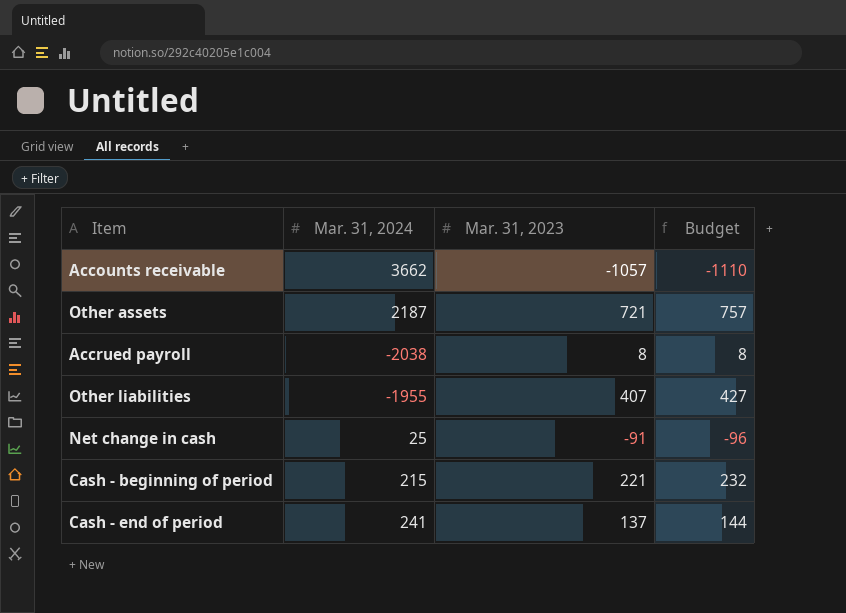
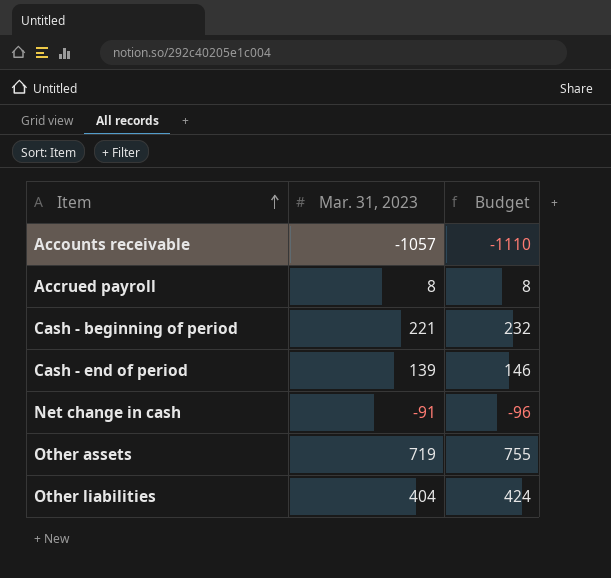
row order: none -> Item ascending
column Mar. 31, 2024 | position: 2 -> none
Cash - end of period | Mar. 31, 2023: 137 -> 139
Cash - end of period | Budget: 144 -> 146
Other assets | Mar. 31, 2023: 721 -> 719
Other assets | Budget: 757 -> 755
Other liabilities | Mar. 31, 2023: 407 -> 404
Other liabilities | Budget: 427 -> 424

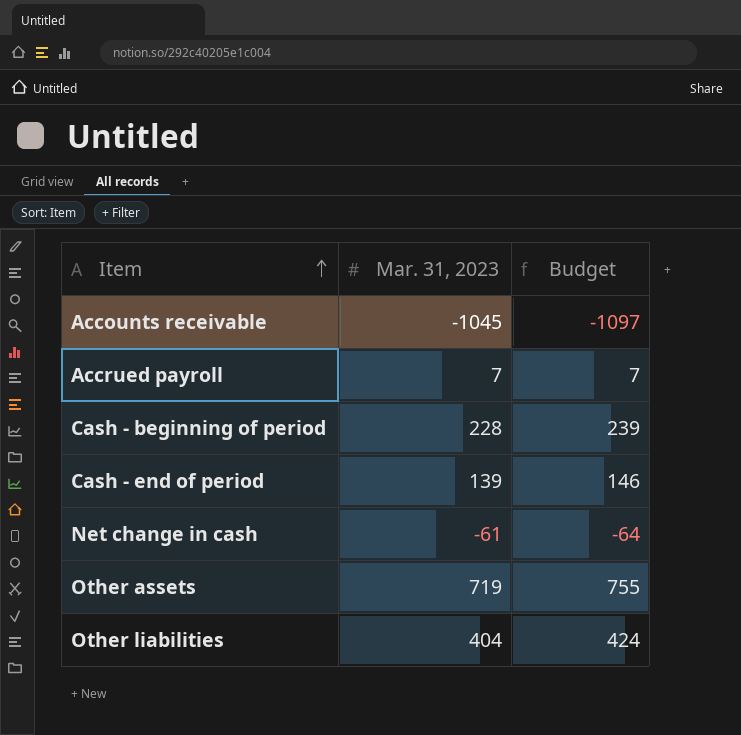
Accounts receivable | Mar. 31, 2023: -1057 -> -1045
Accounts receivable | Budget: -1110 -> -1097
Accrued payroll | Mar. 31, 2023: 8 -> 7
Accrued payroll | Budget: 8 -> 7
Cash - beginning of period | Mar. 31, 2023: 221 -> 228
Cash - beginning of period | Budget: 232 -> 239
Net change in cash | Mar. 31, 2023: -91 -> -61
Net change in cash | Budget: -96 -> -64

